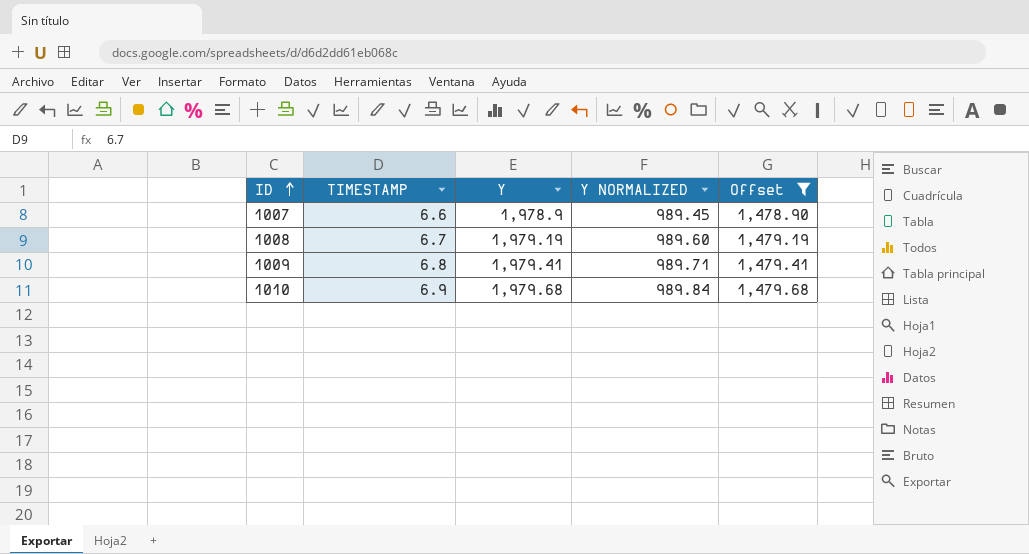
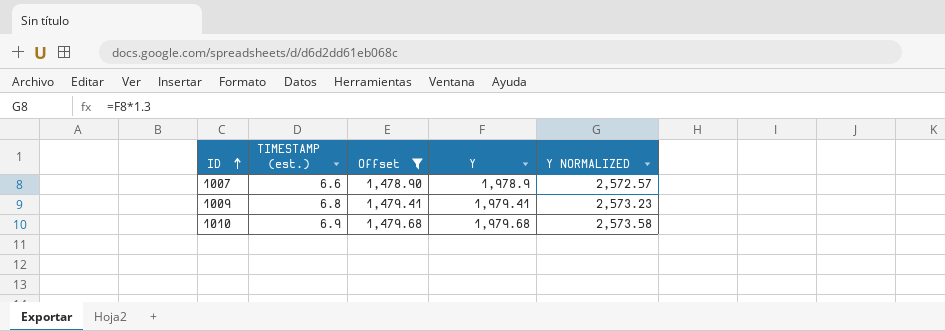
column name: TIMESTAMP -> TIMESTAMP (est.)
column Offset | position: 5 -> 3
column Y NORMALIZED | formula: [Y] * 0.5 -> [Y] * 1.3
row 1008: 6.7 | 1,979.19 | 989.60 | 1,479.19 -> none

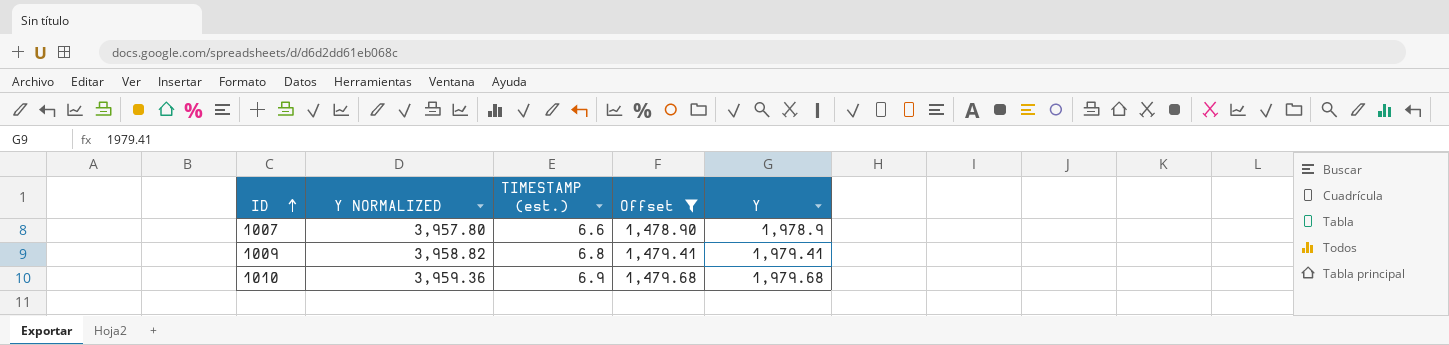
column Y NORMALIZED | formula: [Y] * 1.3 -> [Y] * 2
column Y NORMALIZED | position: 5 -> 2

